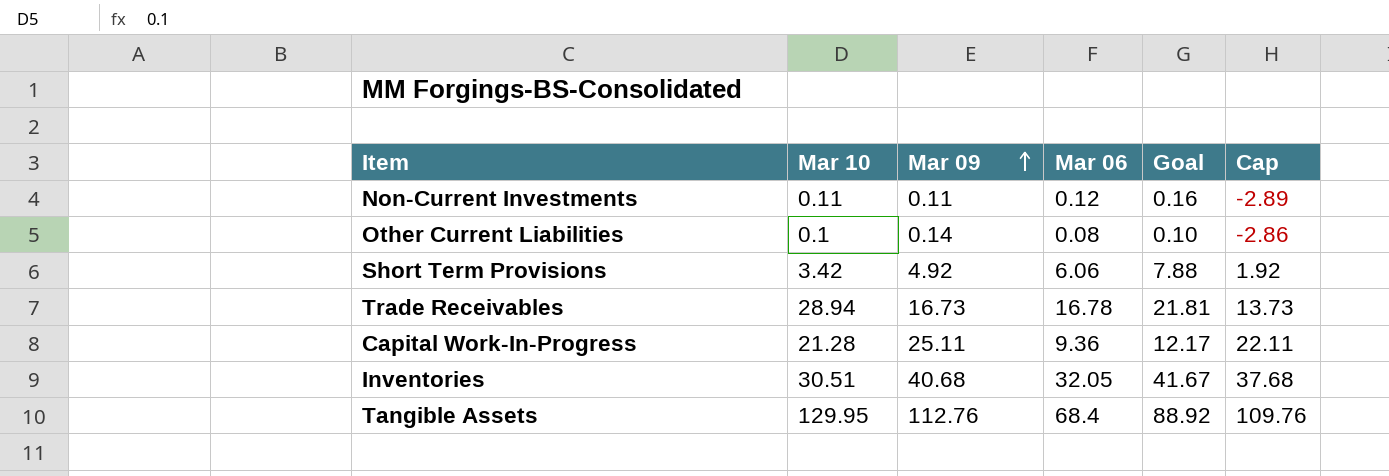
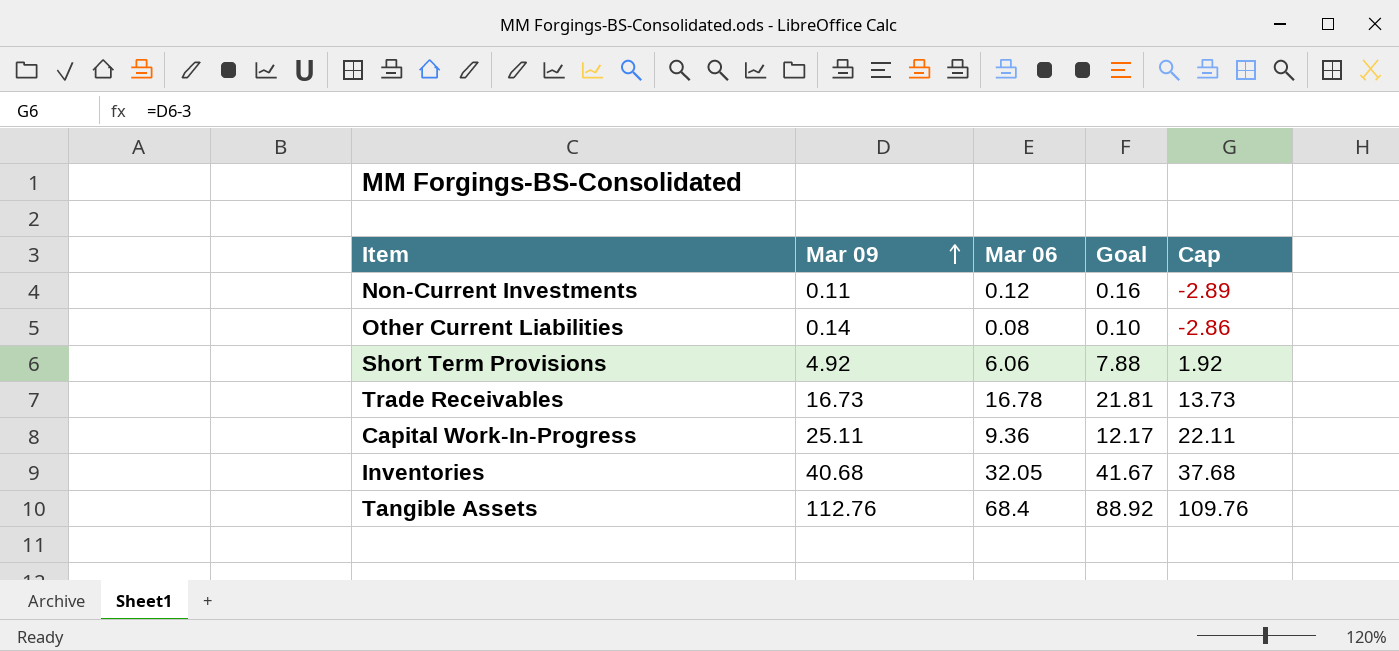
column Mar 10 | position: 2 -> none

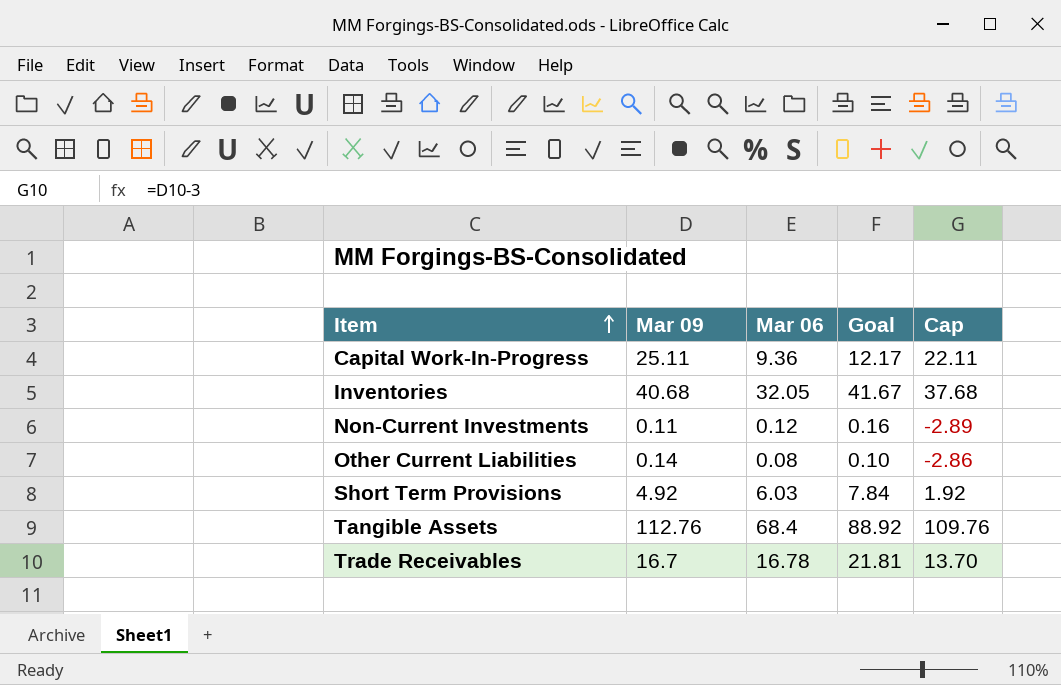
row order: Mar 09 ascending -> Item ascending
Short Term Provisions | Mar 06: 6.06 -> 6.03
Short Term Provisions | Goal: 7.88 -> 7.84
Trade Receivables | Mar 09: 16.73 -> 16.7
Trade Receivables | Cap: 13.73 -> 13.70

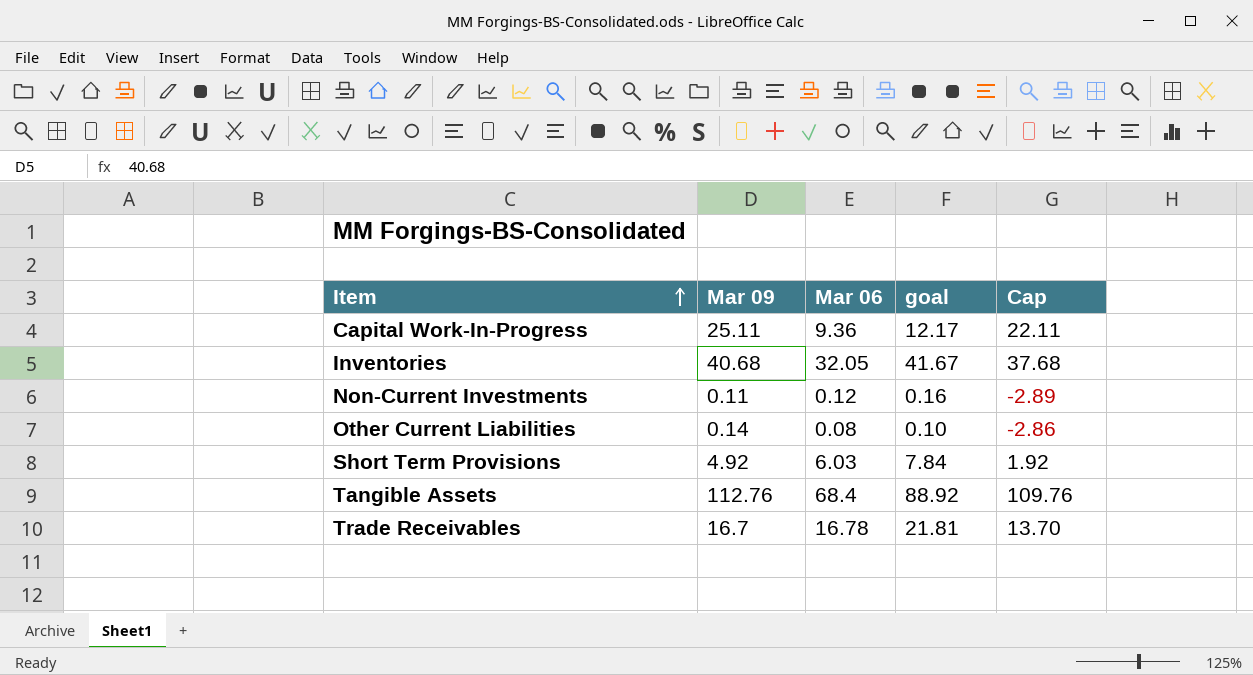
column name: Goal -> goal

